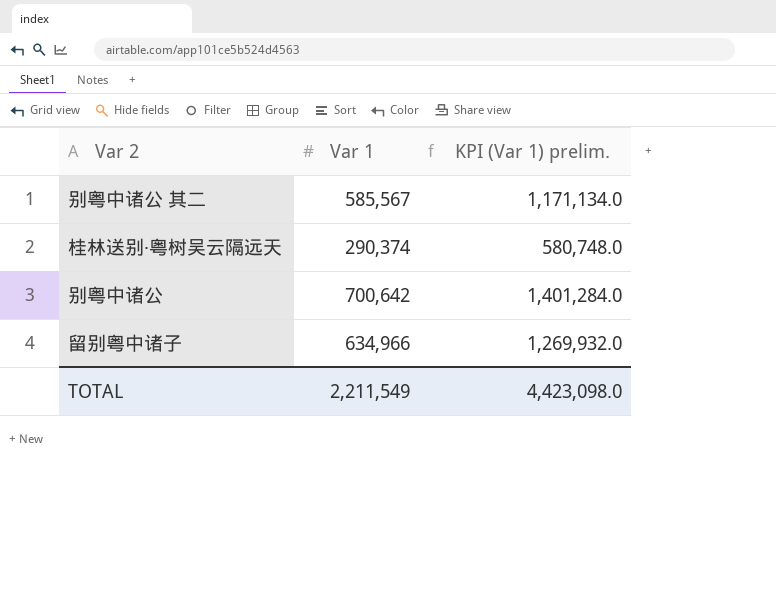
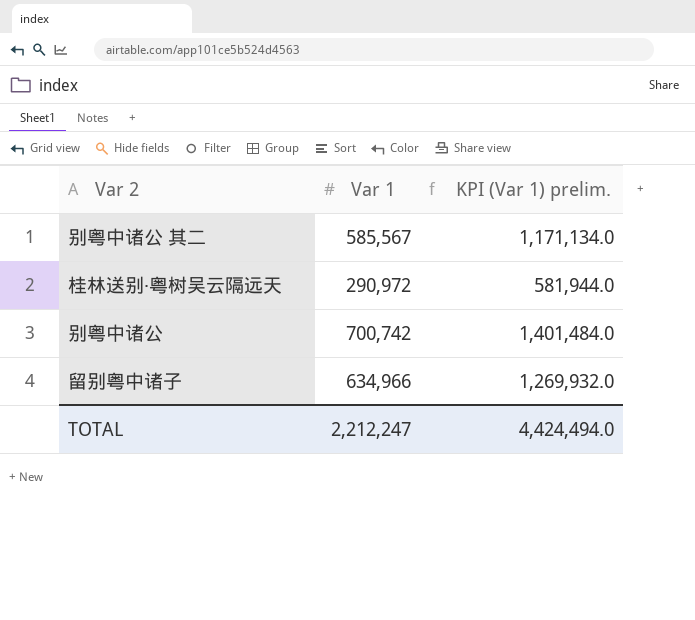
桂林送别·粤树吴云隔远天 | Var 1: 290,374 -> 290,972
桂林送别·粤树吴云隔远天 | KPI (Var 1) prelim.: 580,748.0 -> 581,944.0
别粤中诸公 | Var 1: 700,642 -> 700,742
别粤中诸公 | KPI (Var 1) prelim.: 1,401,284.0 -> 1,401,484.0
TOTAL | Var 1: 2,211,549 -> 2,212,247
TOTAL | KPI (Var 1) prelim.: 4,423,098.0 -> 4,424,494.0

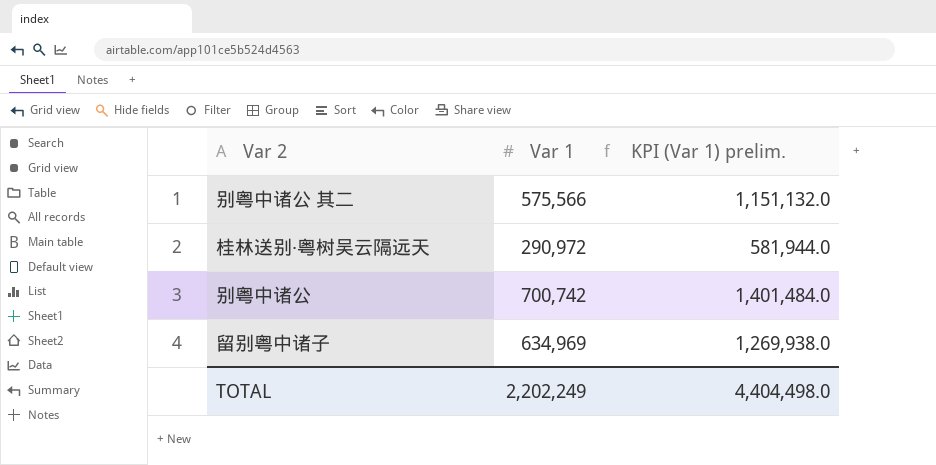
别粤中诸公 其二 | Var 1: 585,567 -> 575,566
别粤中诸公 其二 | KPI (Var 1) prelim.: 1,171,134.0 -> 1,151,132.0
留别粤中诸子 | Var 1: 634,966 -> 634,969
留别粤中诸子 | KPI (Var 1) prelim.: 1,269,932.0 -> 1,269,938.0
TOTAL | Var 1: 2,212,247 -> 2,202,249
TOTAL | KPI (Var 1) prelim.: 4,424,494.0 -> 4,404,498.0

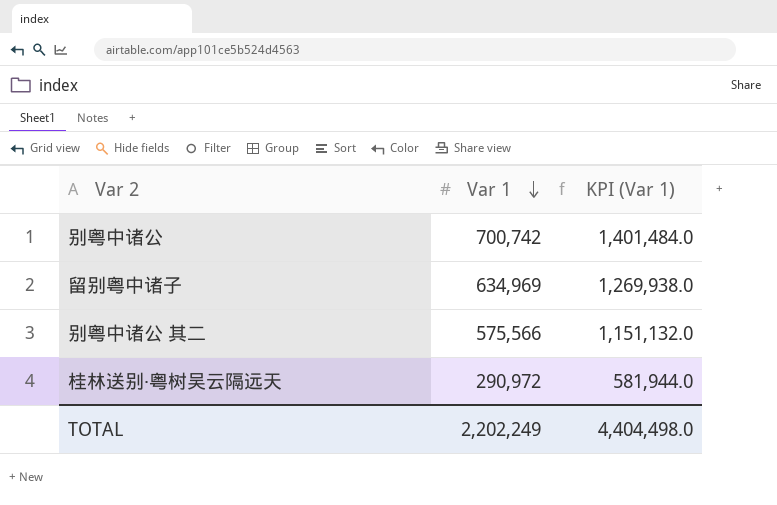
row order: none -> Var 1 descending
column name: KPI (Var 1) prelim. -> KPI (Var 1)

